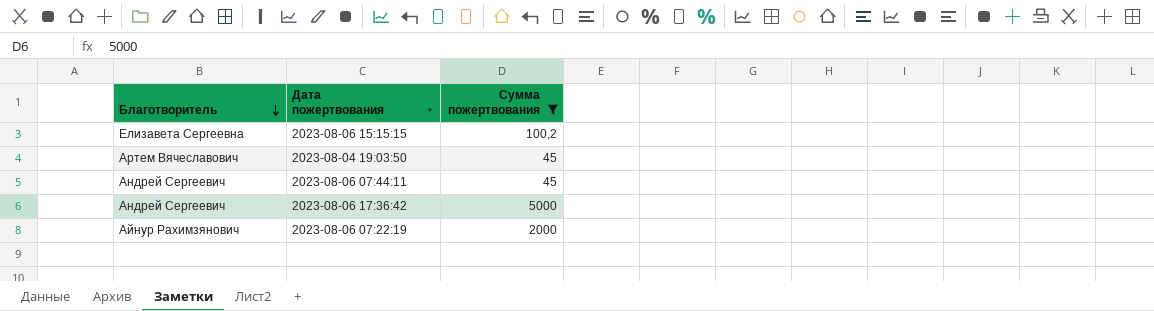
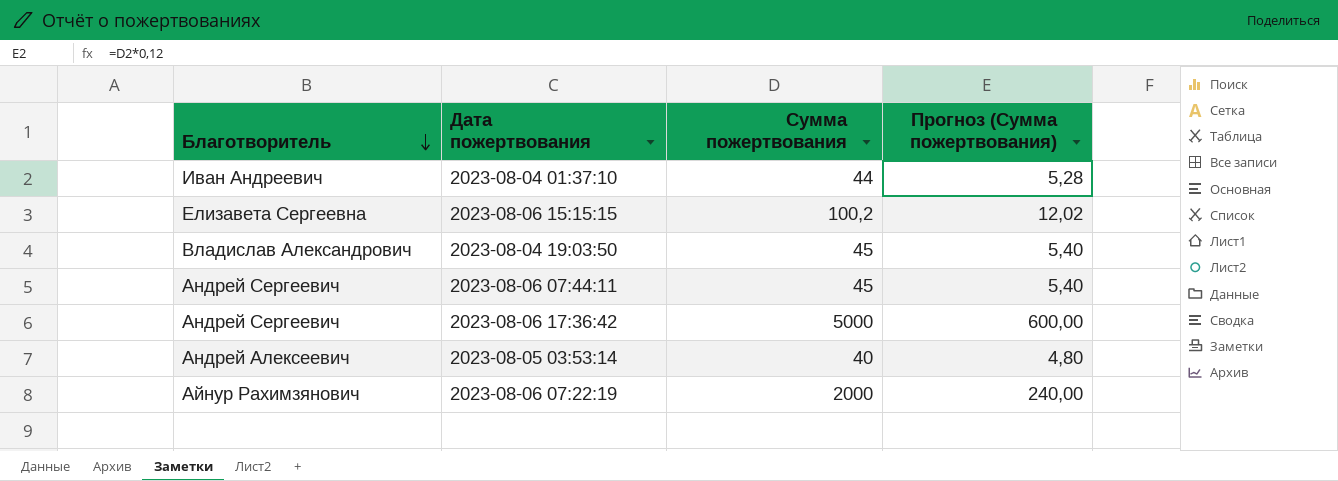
filter: Сумма пожертвования >= 45 -> none
column Прогноз (Сумма пожертвования) | formula: none -> [Сумма пожертвования] * 0,12
2023-08-04 19:03:50 | Благотворитель: Артем Вячеславович -> Владислав Александрович

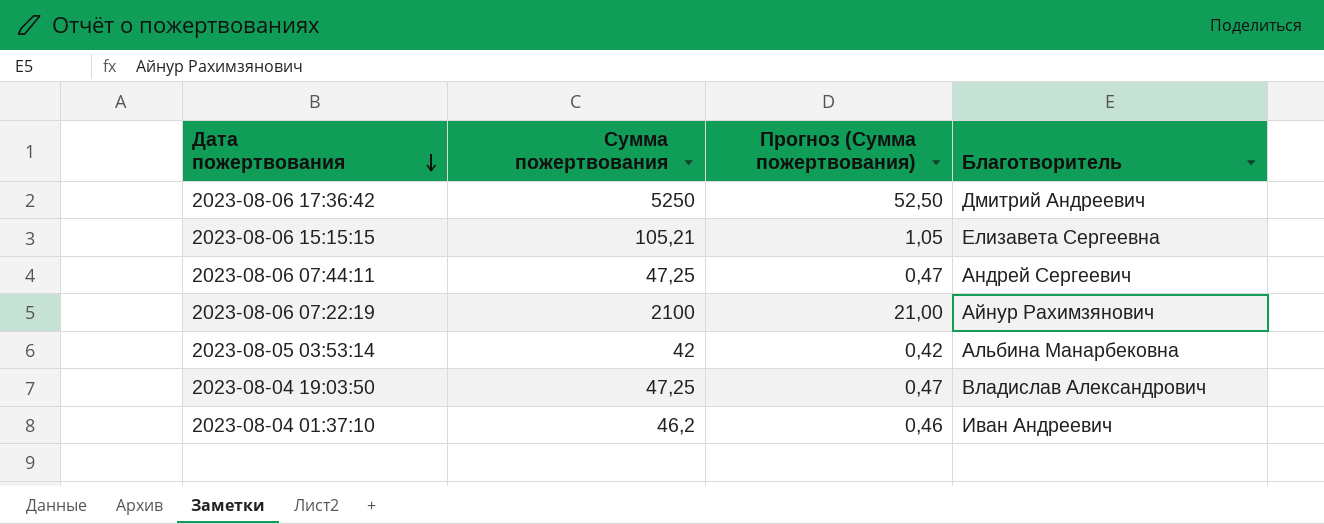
row order: Благотворитель descending -> Дата пожертвования descending
column Прогноз (Сумма пожертвования) | formula: [Сумма пожертвования] * 0,12 -> [Сумма пожертвования] * 0,01
column Благотворитель | position: 1 -> 4
2023-08-06 17:36:42 | Сумма пожертвования: 5000 -> 5250
2023-08-06 17:36:42 | Благотворитель: Андрей Сергеевич -> Дмитрий Андреевич
2023-08-06 15:15:15 | Сумма пожертвования: 100,2 -> 105,21
2023-08-06 07:44:11 | Сумма пожертвования: 45 -> 47,25
2023-08-06 07:22:19 | Сумма пожертвования: 2000 -> 2100
2023-08-05 03:53:14 | Сумма пожертвования: 40 -> 42
2023-08-05 03:53:14 | Благотворитель: Андрей Алексеевич -> Альбина Манарбековна
2023-08-04 19:03:50 | Сумма пожертвования: 45 -> 47,25
2023-08-04 01:37:10 | Сумма пожертвования: 44 -> 46,2

